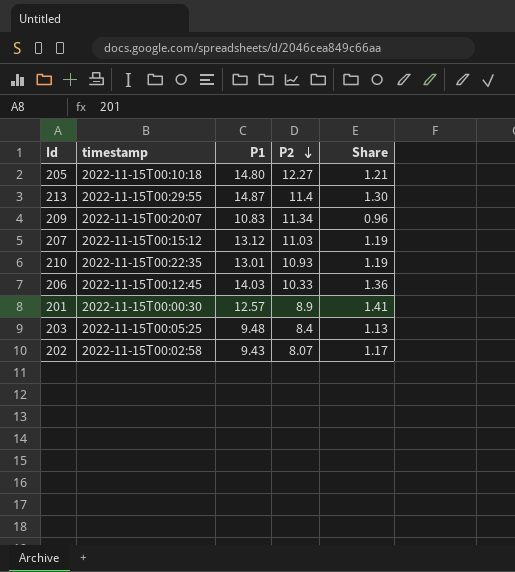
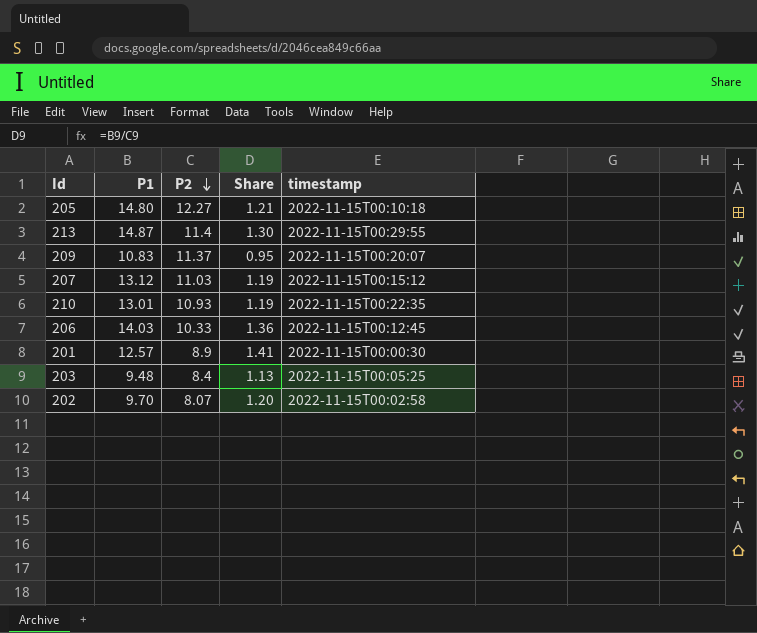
column timestamp | position: 2 -> 5
209 | P2: 11.34 -> 11.37
209 | Share: 0.96 -> 0.95
202 | P1: 9.43 -> 9.70
202 | Share: 1.17 -> 1.20

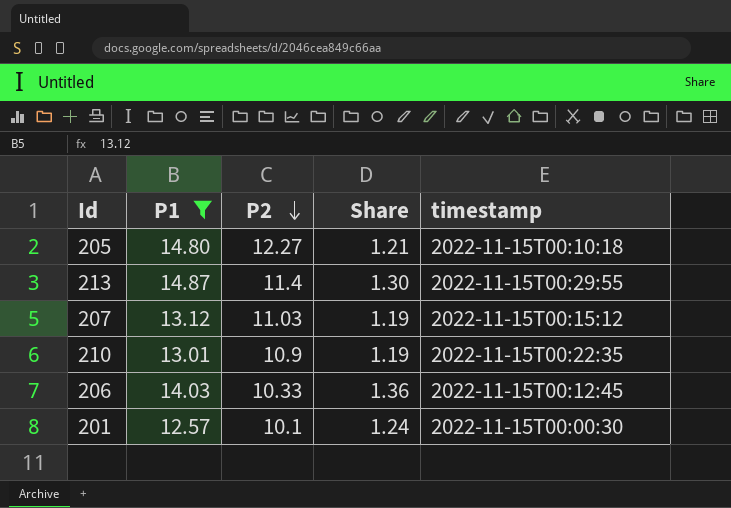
filter: none -> P1 >= 12.57
210 | P2: 10.93 -> 10.9
201 | P2: 8.9 -> 10.1
201 | Share: 1.41 -> 1.24

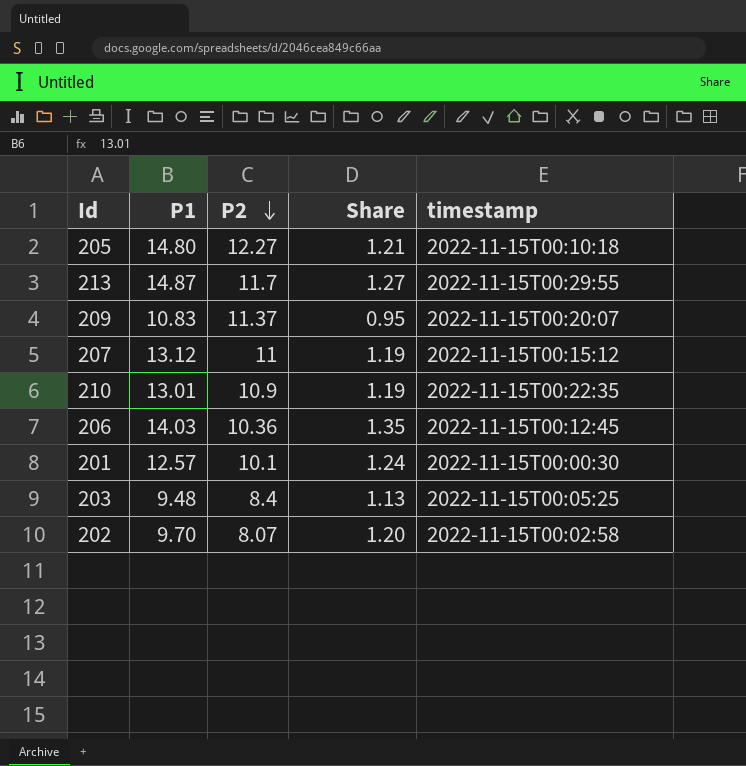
filter: P1 >= 12.57 -> none
213 | P2: 11.4 -> 11.7
213 | Share: 1.30 -> 1.27
207 | P2: 11.03 -> 11
206 | P2: 10.33 -> 10.36
206 | Share: 1.36 -> 1.35

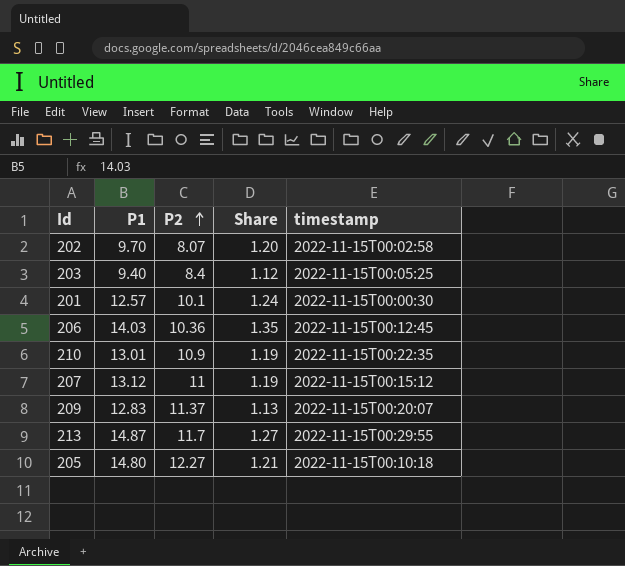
row order: P2 descending -> P2 ascending
203 | P1: 9.48 -> 9.40
203 | Share: 1.13 -> 1.12
209 | P1: 10.83 -> 12.83
209 | Share: 0.95 -> 1.13

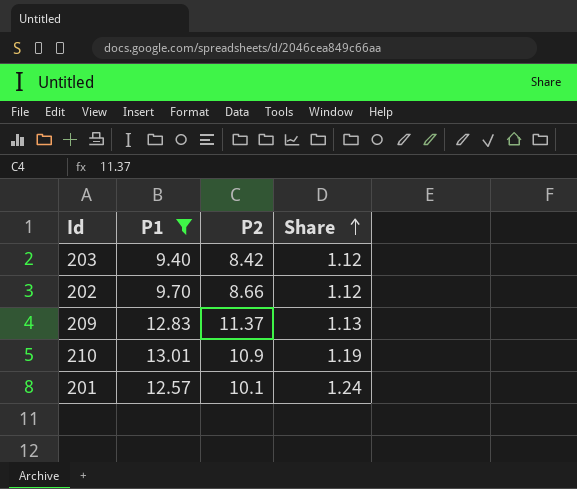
filter: none -> P1 <= 13.01
row order: P2 ascending -> Share ascending
column timestamp | position: 5 -> none
203 | P2: 8.4 -> 8.42
202 | P2: 8.07 -> 8.66
202 | Share: 1.20 -> 1.12

